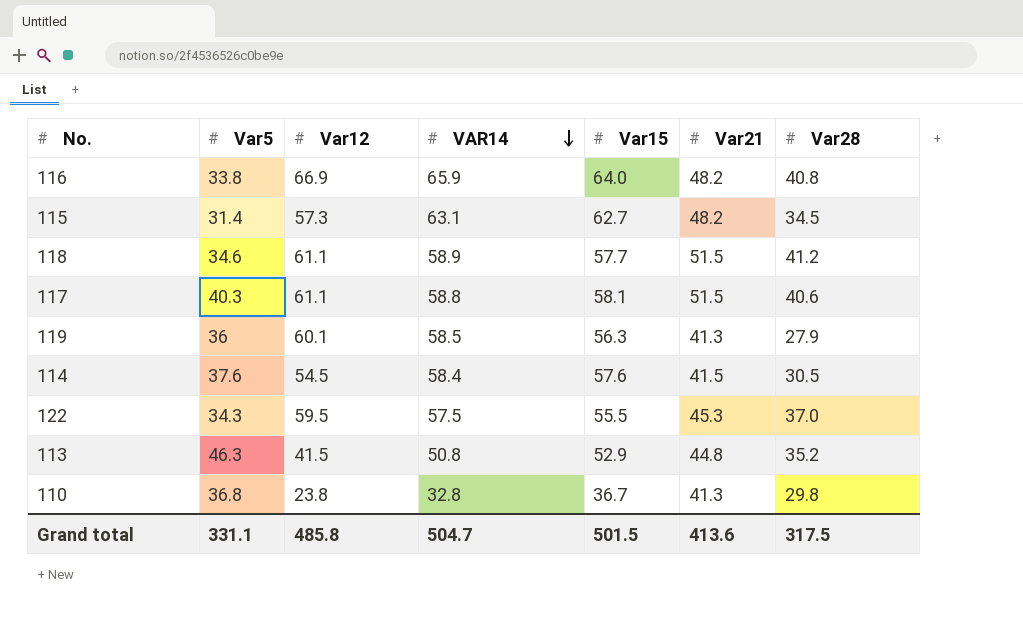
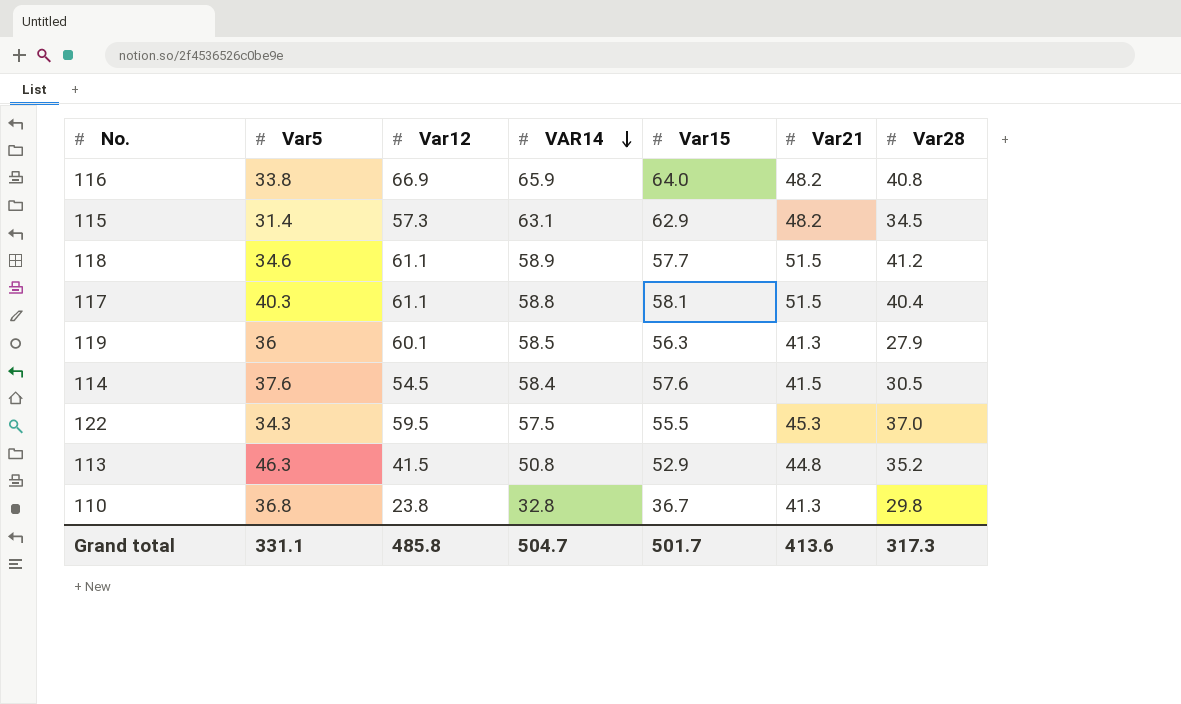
115 | Var15: 62.7 -> 62.9
117 | Var28: 40.6 -> 40.4
Grand total | Var15: 501.5 -> 501.7
Grand total | Var28: 317.5 -> 317.3

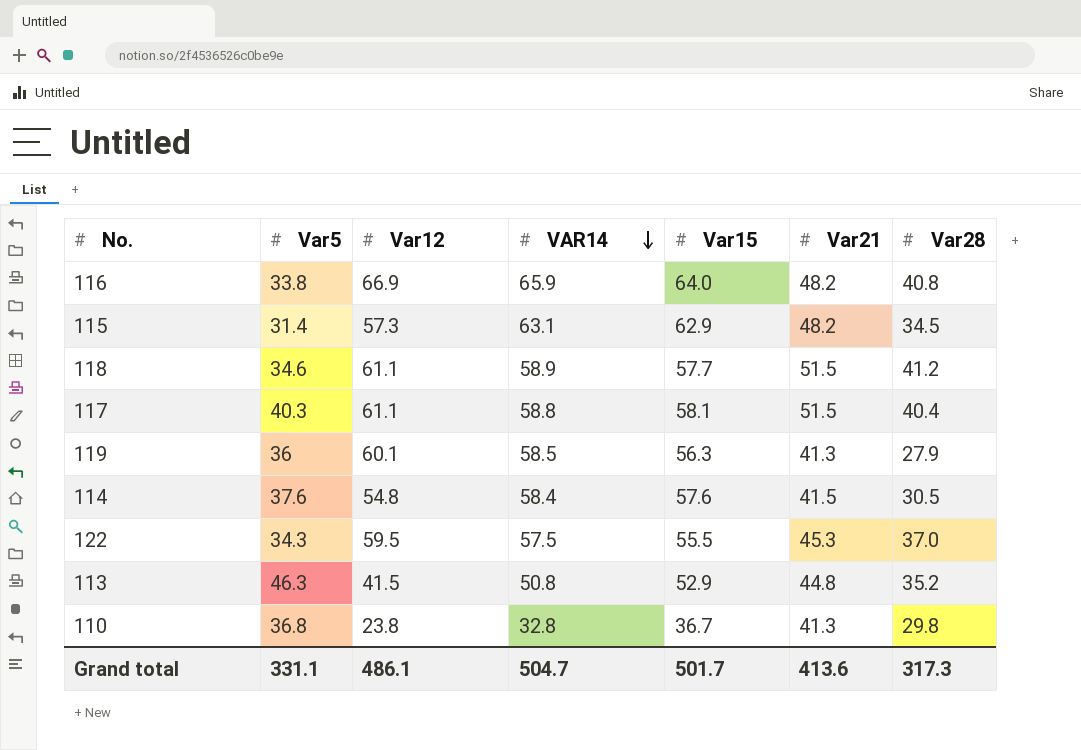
114 | Var12: 54.5 -> 54.8
Grand total | Var12: 485.8 -> 486.1

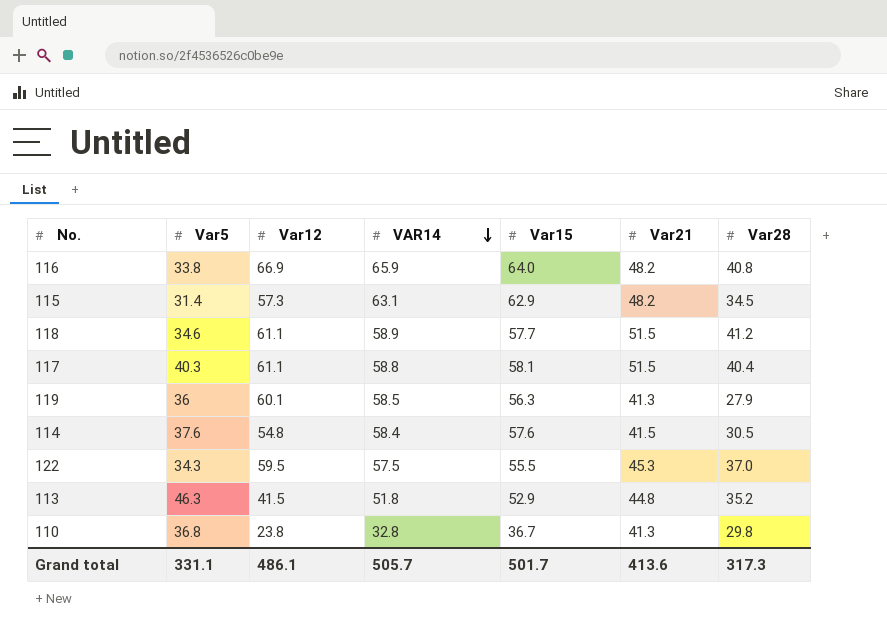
113 | VAR14: 50.8 -> 51.8
Grand total | VAR14: 504.7 -> 505.7

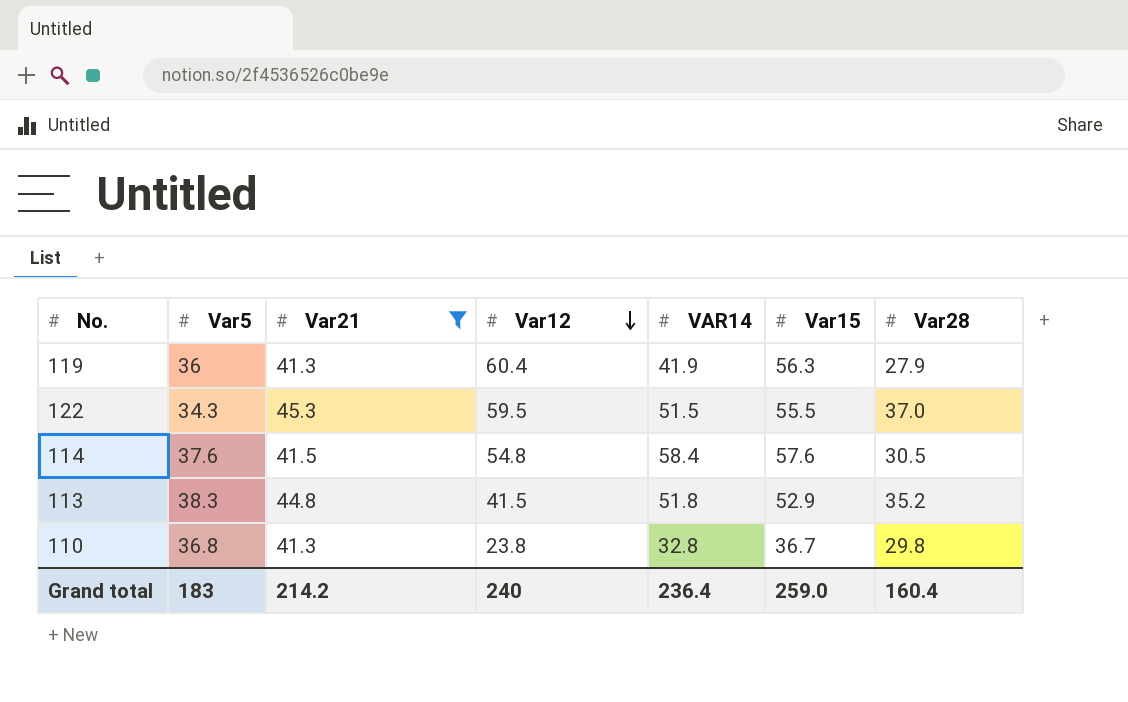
filter: none -> Var21 <= 45.3
row order: VAR14 descending -> Var12 descending
column Var21 | position: 6 -> 3
119 | Var12: 60.1 -> 60.4
119 | VAR14: 58.5 -> 41.9
122 | VAR14: 57.5 -> 51.5
113 | Var5: 46.3 -> 38.3
Grand total | Var5: 331.1 -> 183
Grand total | Var21: 413.6 -> 214.2
Grand total | Var12: 486.1 -> 240
Grand total | VAR14: 505.7 -> 236.4
Grand total | Var15: 501.7 -> 259.0
Grand total | Var28: 317.3 -> 160.4

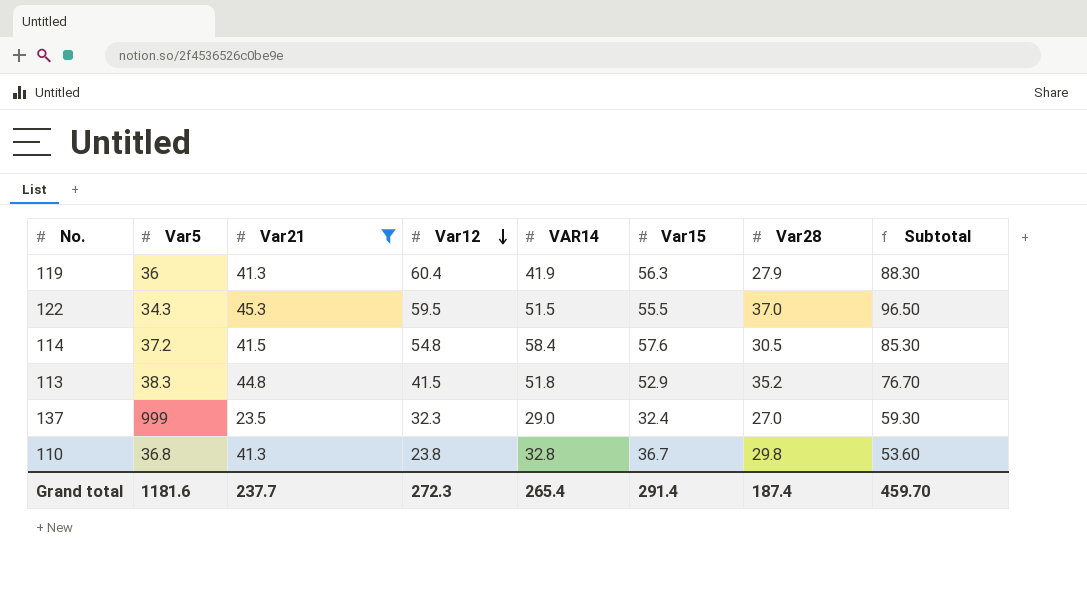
column Subtotal | formula: none -> [Var12] + [Var28]
114 | Var5: 37.6 -> 37.2
row 137: none -> 999 | 23.5 | 32.3 | 29.0 | 32.4 | 27.0 | 59.30
Grand total | Var5: 183 -> 1181.6
Grand total | Var21: 214.2 -> 237.7
Grand total | Var12: 240 -> 272.3
Grand total | VAR14: 236.4 -> 265.4
Grand total | Var15: 259.0 -> 291.4
Grand total | Var28: 160.4 -> 187.4

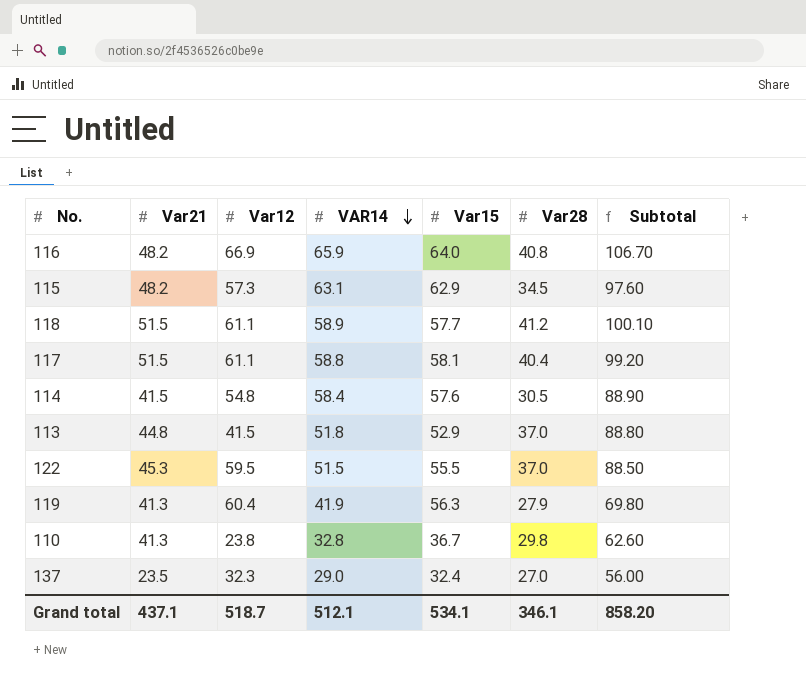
filter: Var21 <= 45.3 -> none
row order: Var12 descending -> VAR14 descending
column Var5 | position: 2 -> none
column Subtotal | formula: [Var12] + [Var28] -> [VAR14] + [Var28]
113 | Var28: 35.2 -> 37.0
Grand total | Var21: 237.7 -> 437.1
Grand total | Var12: 272.3 -> 518.7
Grand total | VAR14: 265.4 -> 512.1
Grand total | Var15: 291.4 -> 534.1
Grand total | Var28: 187.4 -> 346.1
Grand total | Subtotal: 459.70 -> 858.20

